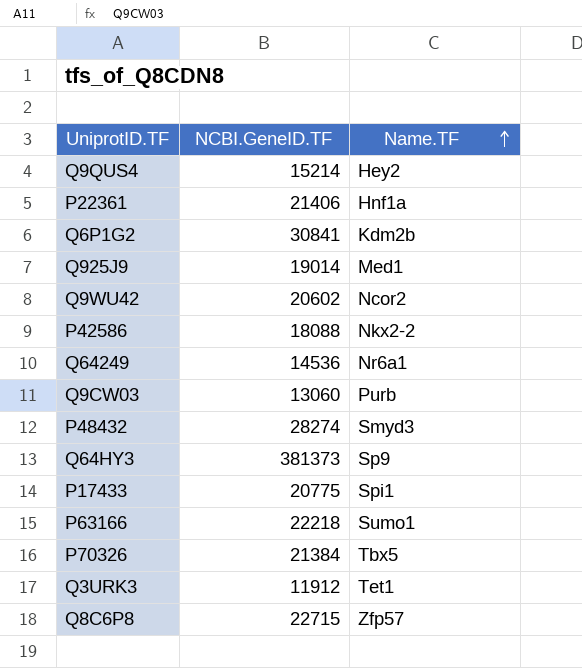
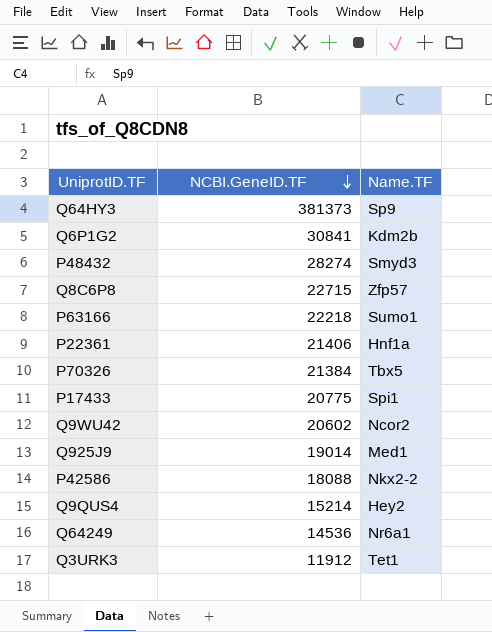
row order: Name.TF ascending -> NCBI.GeneID.TF descending
row Q9CW03: 13060 | Purb -> none

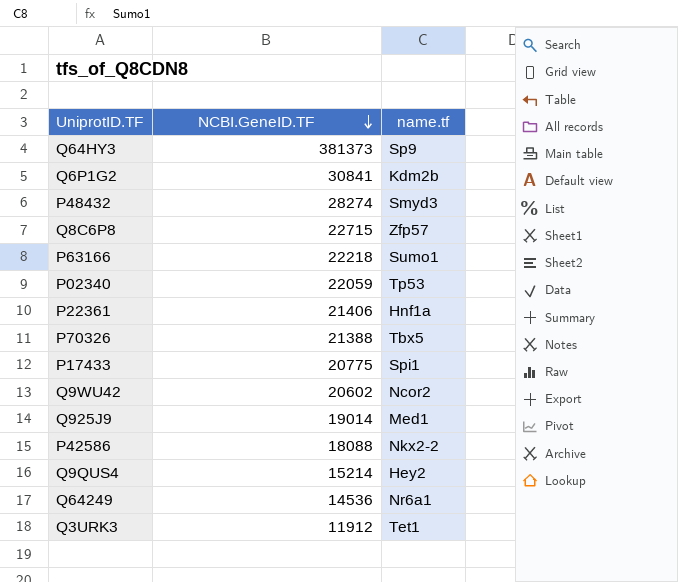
column name: Name.TF -> name.tf
row P02340: none -> 22059 | Tp53
P70326 | NCBI.GeneID.TF: 21384 -> 21388

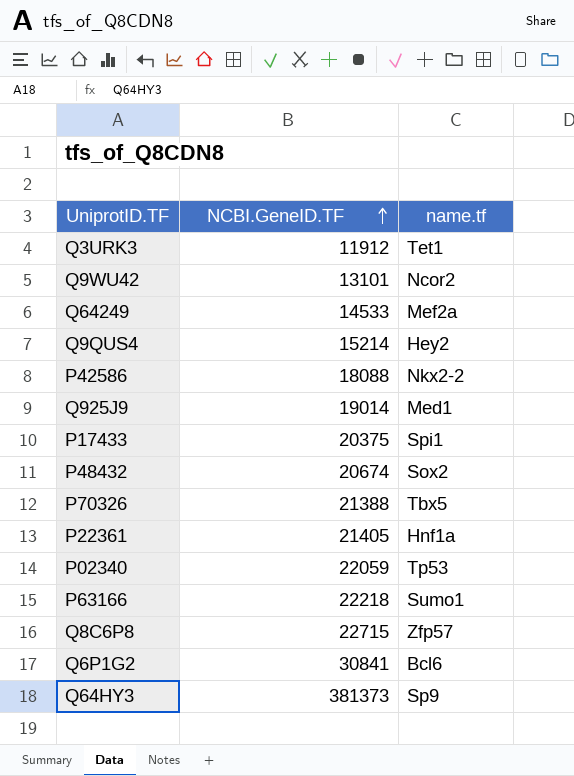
row order: NCBI.GeneID.TF descending -> NCBI.GeneID.TF ascending
Q9WU42 | NCBI.GeneID.TF: 20602 -> 13101
Q64249 | NCBI.GeneID.TF: 14536 -> 14533
Q64249 | name.tf: Nr6a1 -> Mef2a
P17433 | NCBI.GeneID.TF: 20775 -> 20375
P48432 | NCBI.GeneID.TF: 28274 -> 20674
P48432 | name.tf: Smyd3 -> Sox2
P22361 | NCBI.GeneID.TF: 21406 -> 21405
Q6P1G2 | name.tf: Kdm2b -> Bcl6

